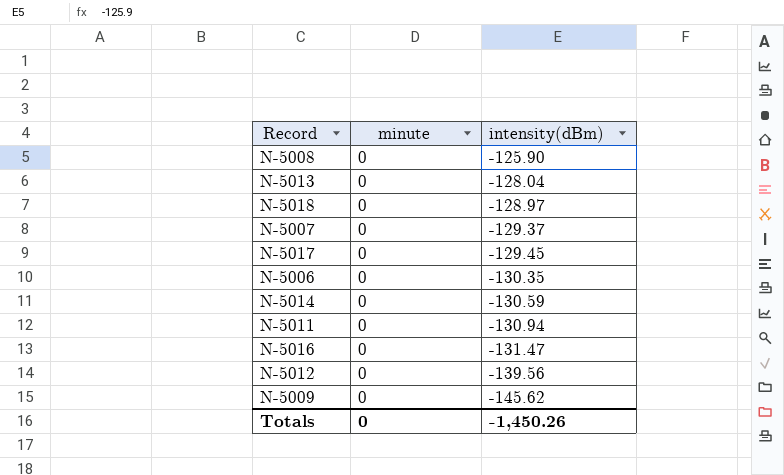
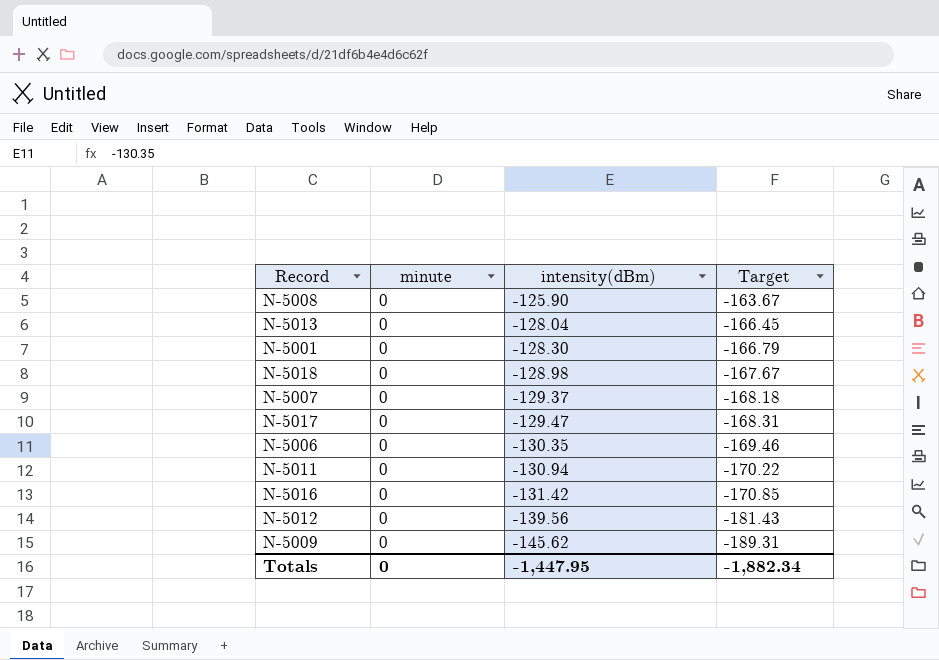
column Target | formula: none -> [intensity(dBm)] * 1.3
row N-5014: 0 | -130.59 -> none
row N-5001: none -> 0 | -128.30 | -166.79
N-5018 | intensity(dBm): -128.97 -> -128.98
N-5017 | intensity(dBm): -129.45 -> -129.47
N-5016 | intensity(dBm): -131.47 -> -131.42
Totals | intensity(dBm): -1,450.26 -> -1,447.95

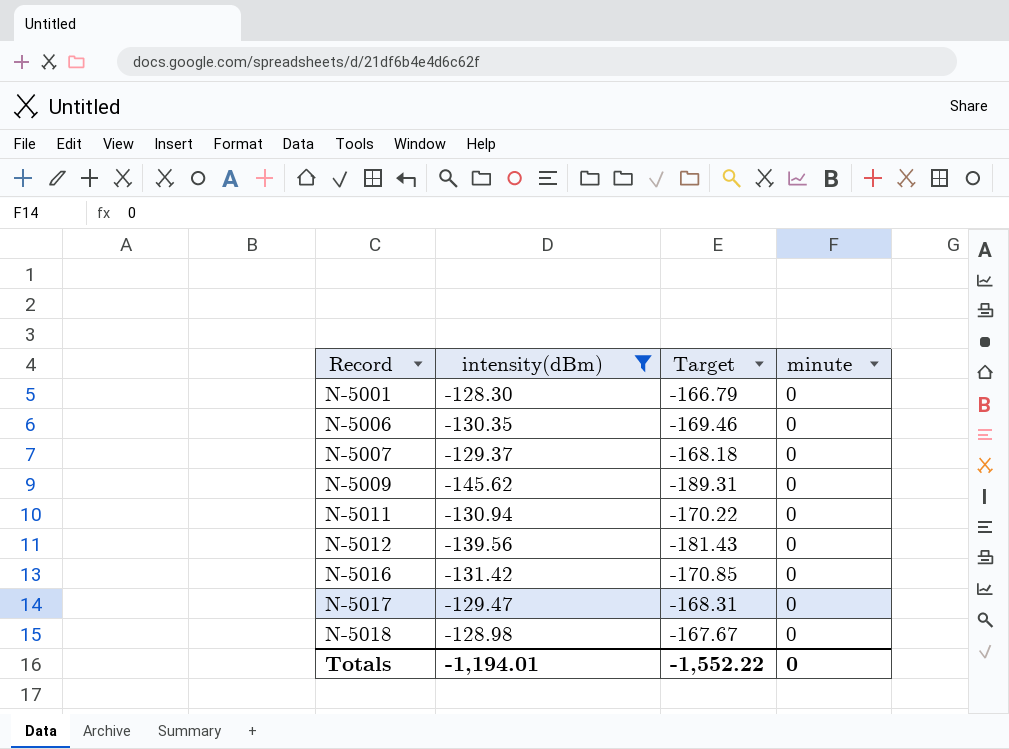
filter: none -> intensity(dBm) <= -128.30
row order: intensity(dBm) descending -> Record ascending
column minute | position: 2 -> 4
Totals | intensity(dBm): -1,447.95 -> -1,194.01
Totals | Target: -1,882.34 -> -1,552.22

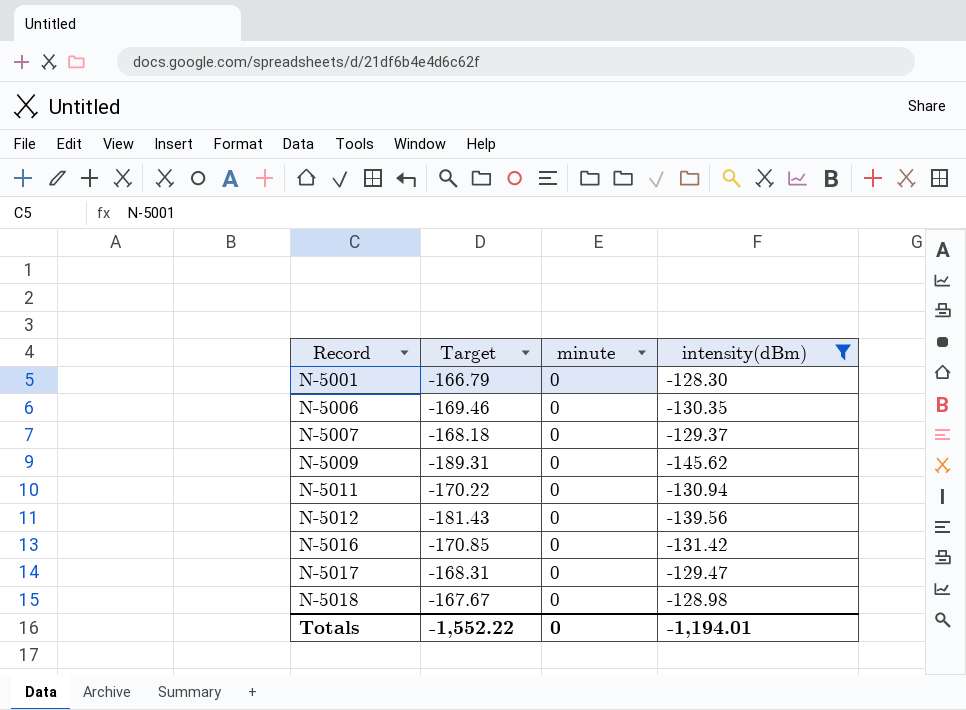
column intensity(dBm) | position: 2 -> 4

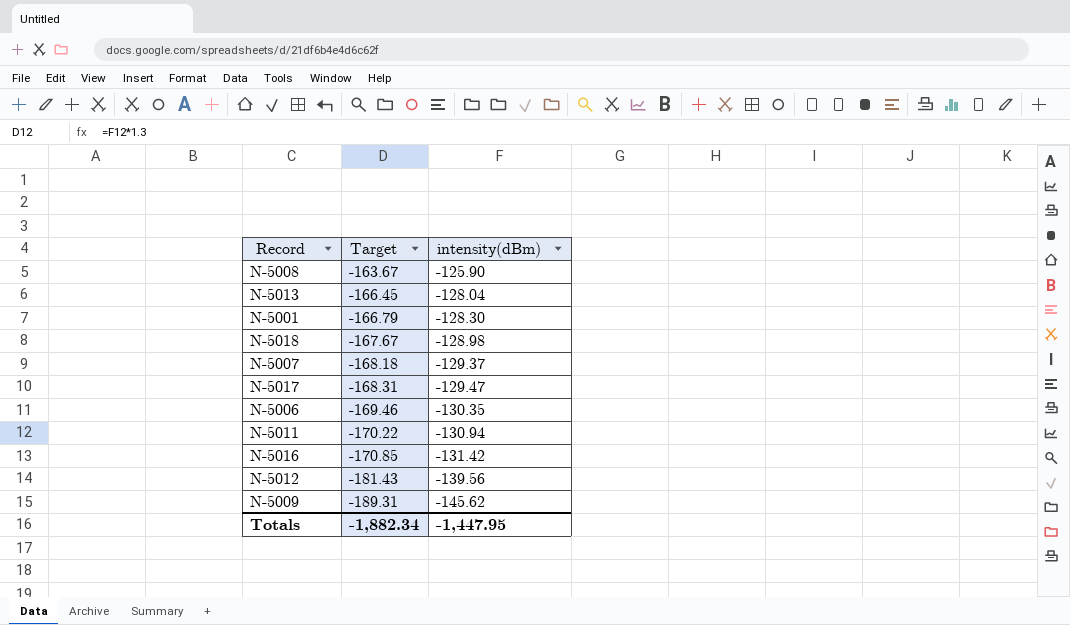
filter: intensity(dBm) <= -128.30 -> none
row order: Record ascending -> Target descending
column minute | position: 3 -> none
Totals | Target: -1,552.22 -> -1,882.34
Totals | intensity(dBm): -1,194.01 -> -1,447.95

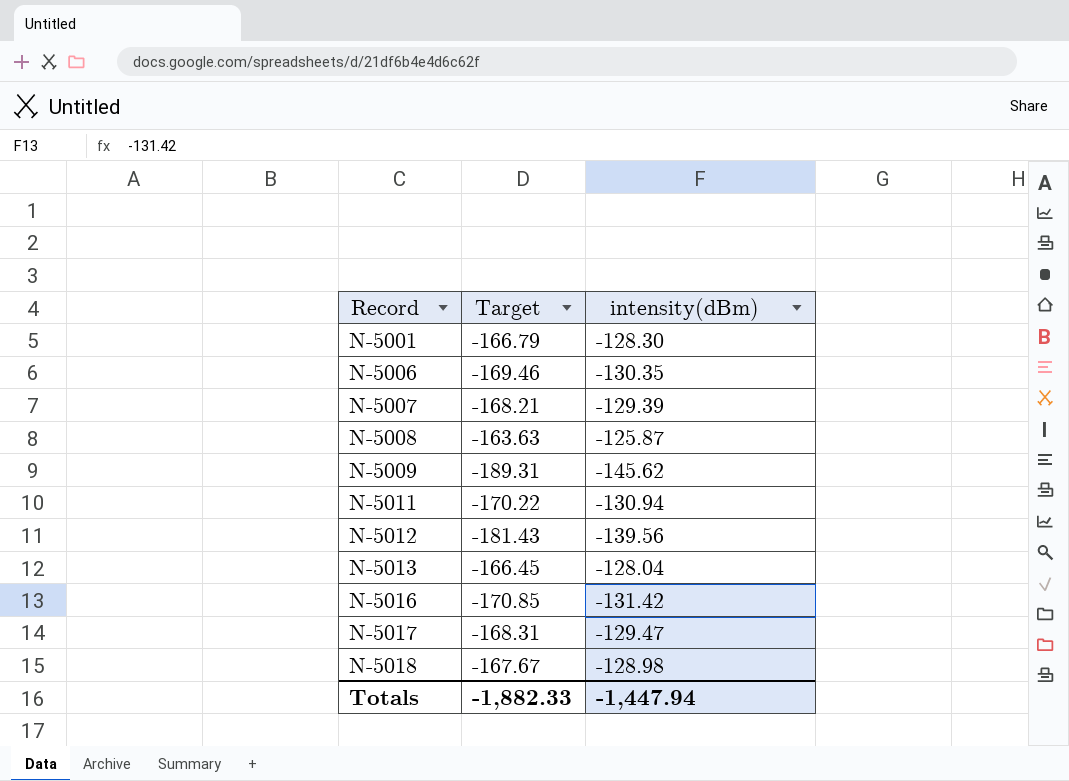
row order: Target descending -> Record ascending
N-5007 | Target: -168.18 -> -168.21
N-5007 | intensity(dBm): -129.37 -> -129.39
N-5008 | Target: -163.67 -> -163.63
N-5008 | intensity(dBm): -125.90 -> -125.87
Totals | Target: -1,882.34 -> -1,882.33
Totals | intensity(dBm): -1,447.95 -> -1,447.94

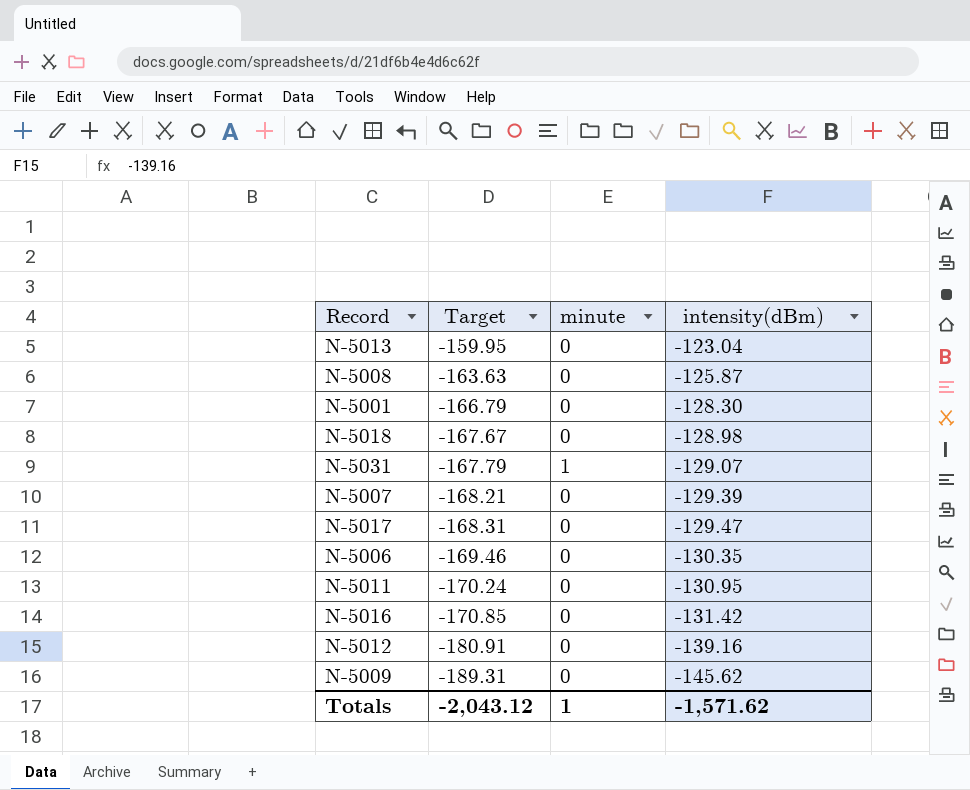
row order: Record ascending -> Target descending
column minute | position: none -> 3
N-5013 | Target: -166.45 -> -159.95
N-5013 | intensity(dBm): -128.04 -> -123.04
row N-5031: none -> -167.79 | 1 | -129.07
N-5011 | Target: -170.22 -> -170.24
N-5011 | intensity(dBm): -130.94 -> -130.95
N-5012 | Target: -181.43 -> -180.91
N-5012 | intensity(dBm): -139.56 -> -139.16
Totals | Target: -1,882.33 -> -2,043.12
Totals | intensity(dBm): -1,447.94 -> -1,571.62

